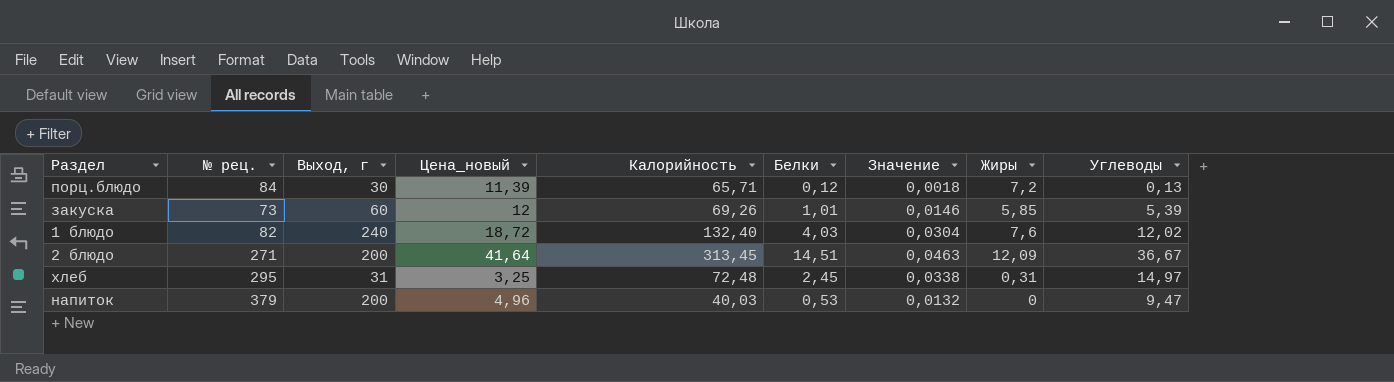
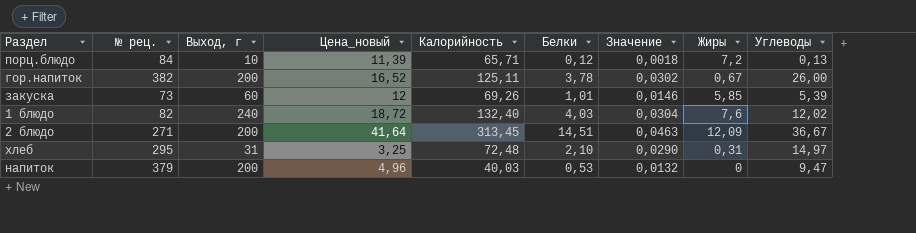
порц.блюдо | Выход, г: 30 -> 10
row гор.напиток: none -> 382 | 200 | 16,52 | 125,11 | 3,78 | 0,0302 | 0,67 | 26,00
хлеб | Белки: 2,45 -> 2,10
хлеб | Значение: 0,0338 -> 0,0290

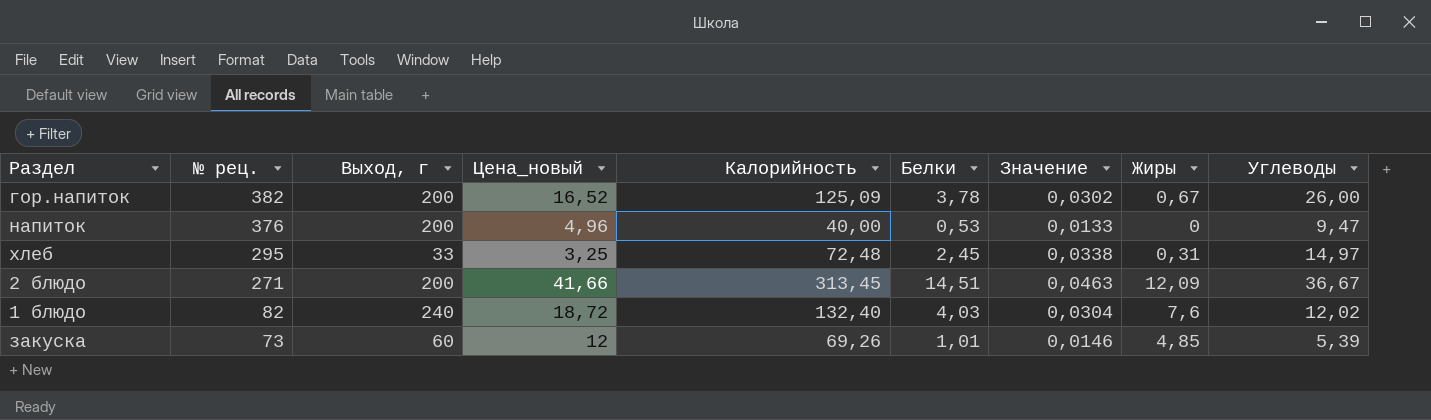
row order: none -> № рец. descending
row порц.блюдо: 84 | 10 | 11,39 | 65,71 | 0,12 | 0,0018 | 7,2 | 0,13 -> none
гор.напиток | Калорийность: 125,11 -> 125,09
напиток | № рец.: 379 -> 376
напиток | Калорийность: 40,03 -> 40,00
напиток | Значение: 0,0132 -> 0,0133
хлеб | Выход, г: 31 -> 33
хлеб | Белки: 2,10 -> 2,45
хлеб | Значение: 0,0290 -> 0,0338
2 блюдо | Цена_новый: 41,64 -> 41,66
закуска | Жиры: 5,85 -> 4,85

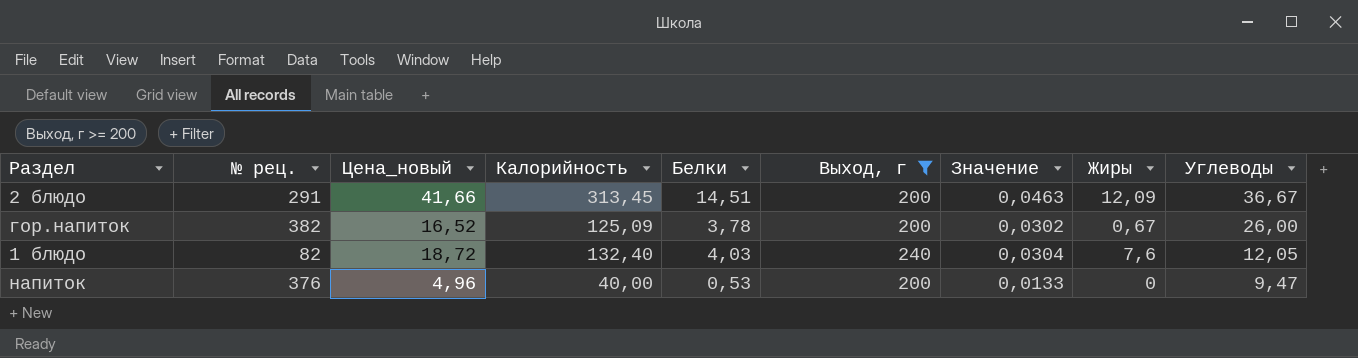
filter: none -> Выход, г >= 200
row order: № рец. descending -> Углеводы descending
column Выход, г | position: 3 -> 6
2 блюдо | № рец.: 271 -> 291
1 блюдо | Углеводы: 12,02 -> 12,05

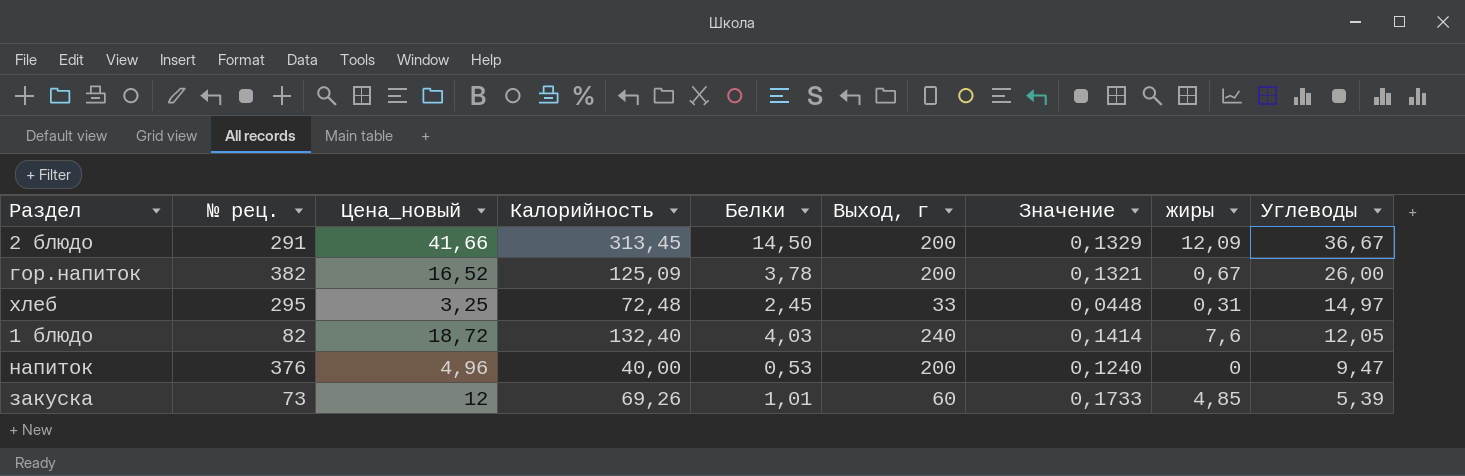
filter: Выход, г >= 200 -> none
column Значение | formula: [Белки] / [Калорийность] -> [Цена_новый] / [Калорийность]
column name: Жиры -> жиры
2 блюдо | Белки: 14,51 -> 14,50

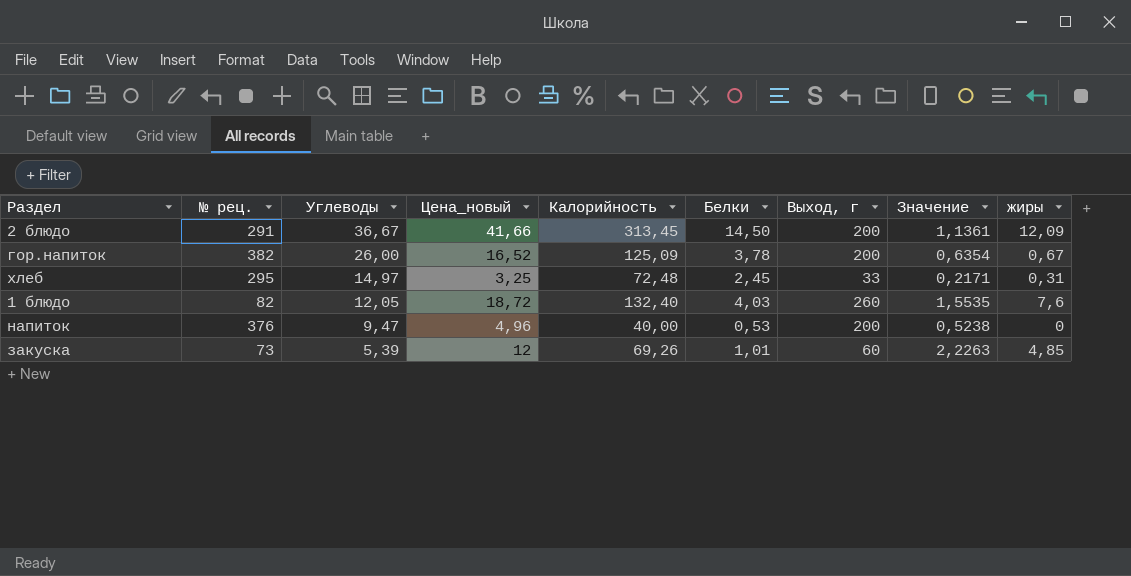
column Углеводы | position: 9 -> 3
column Значение | formula: [Цена_новый] / [Калорийность] -> [Цена_новый] / [Углеводы]
1 блюдо | Выход, г: 240 -> 260

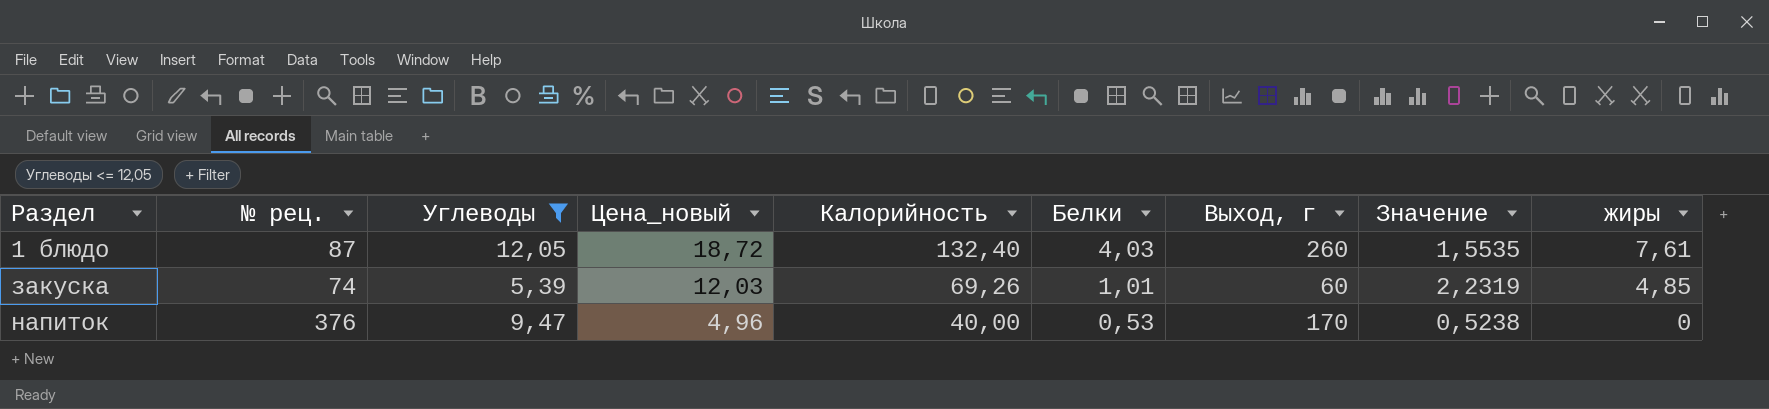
filter: none -> Углеводы <= 12,05
row order: Углеводы descending -> Раздел ascending
1 блюдо | № рец.: 82 -> 87
1 блюдо | жиры: 7,6 -> 7,61
закуска | № рец.: 73 -> 74
закуска | Цена_новый: 12 -> 12,03
закуска | Значение: 2,2263 -> 2,2319
напиток | Выход, г: 200 -> 170

